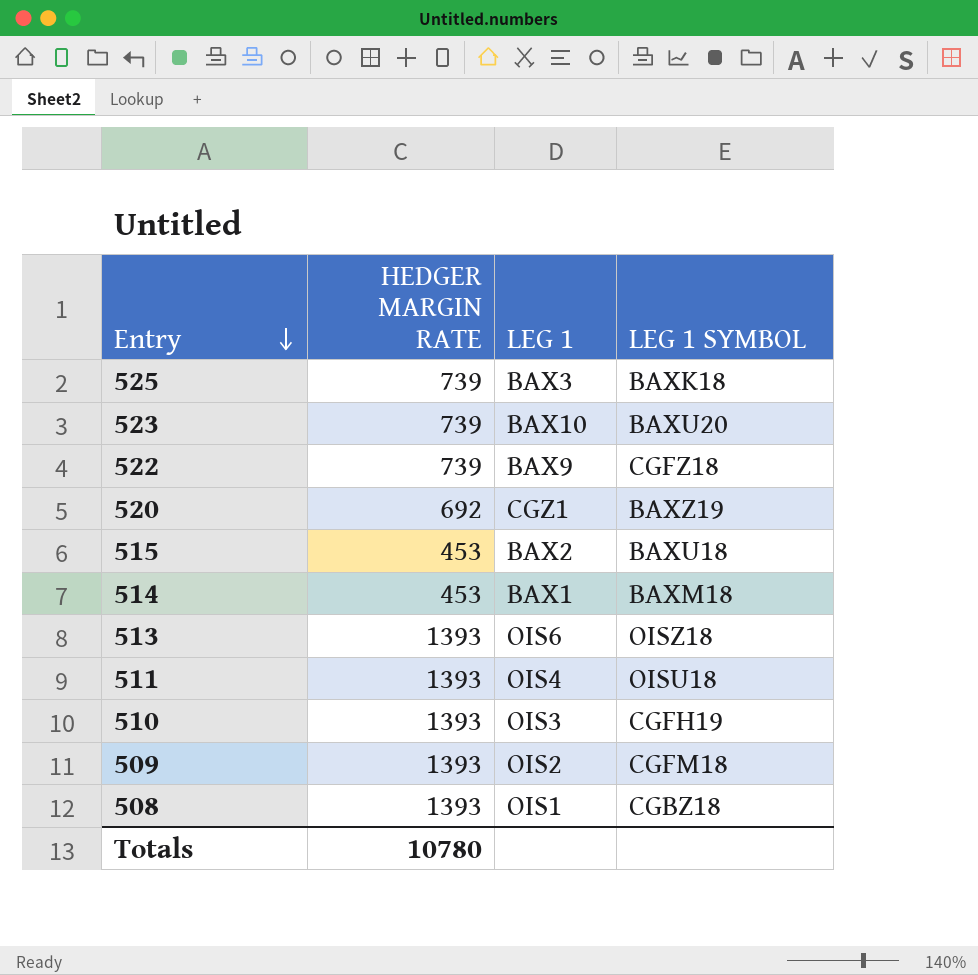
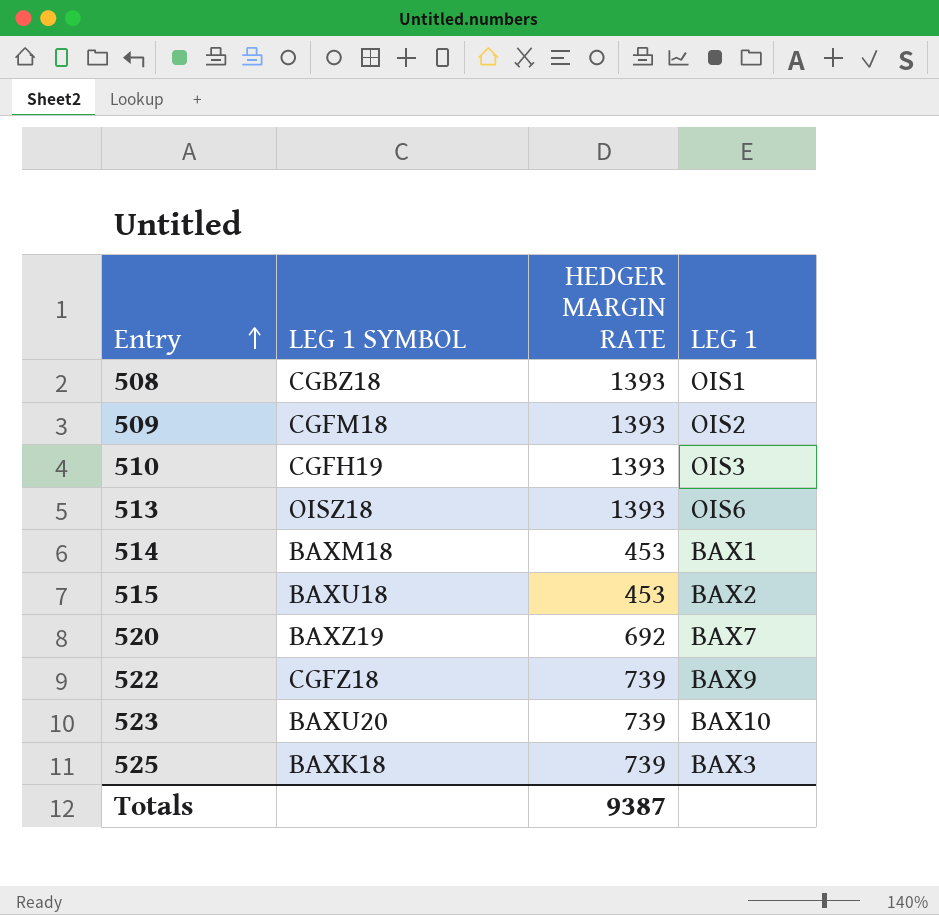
row order: Entry descending -> Entry ascending
column LEG 1 SYMBOL | position: 4 -> 2
row 511: 1393 | OIS4 | OISU18 -> none
520 | LEG 1: CGZ1 -> BAX7
Totals | HEDGER MARGIN RATE: 10780 -> 9387

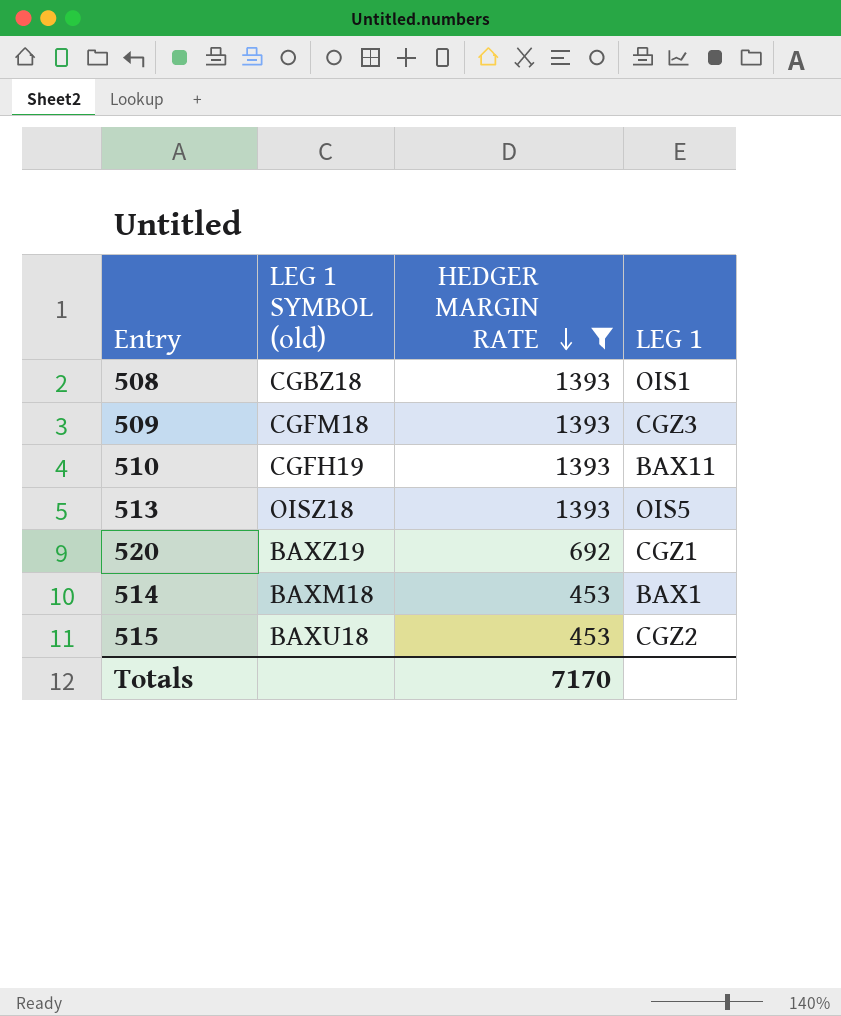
filter: none -> HEDGER MARGIN RATE != 739
row order: Entry ascending -> HEDGER MARGIN RATE descending
column name: LEG 1 SYMBOL -> LEG 1 SYMBOL (old)
509 | LEG 1: OIS2 -> CGZ3
510 | LEG 1: OIS3 -> BAX11
513 | LEG 1: OIS6 -> OIS5
520 | LEG 1: BAX7 -> CGZ1
515 | LEG 1: BAX2 -> CGZ2
Totals | HEDGER MARGIN RATE: 9387 -> 7170

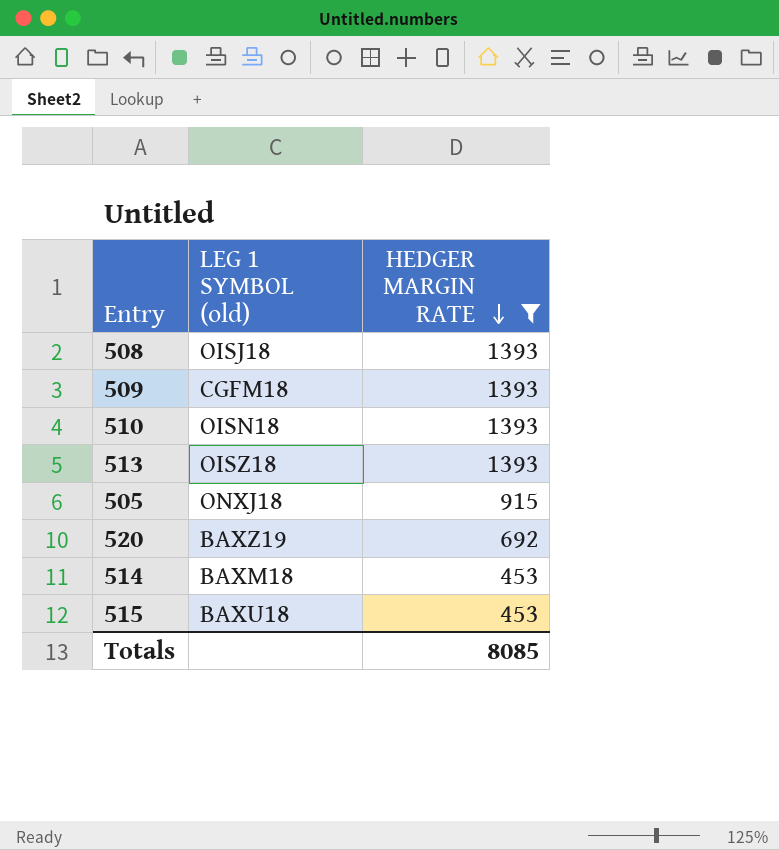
column LEG 1 | position: 4 -> none
508 | LEG 1 SYMBOL (old): CGBZ18 -> OISJ18
510 | LEG 1 SYMBOL (old): CGFH19 -> OISN18
row 505: none -> ONXJ18 | 915
Totals | HEDGER MARGIN RATE: 7170 -> 8085

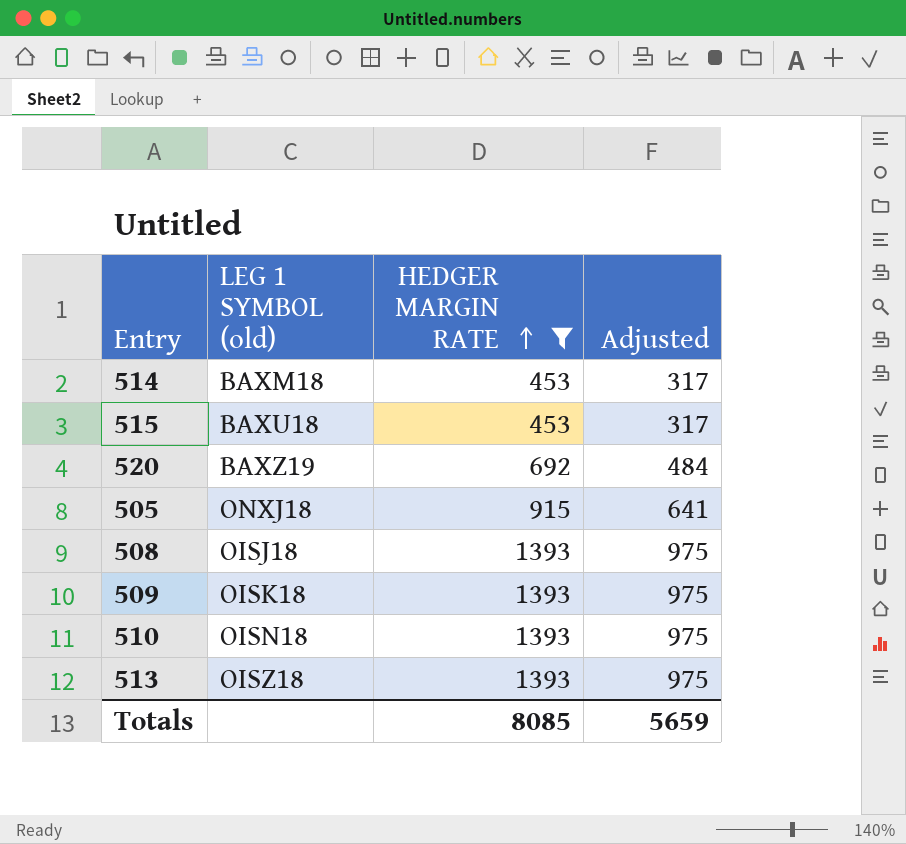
row order: HEDGER MARGIN RATE descending -> HEDGER MARGIN RATE ascending
column Adjusted | formula: none -> [HEDGER MARGIN RATE] * 0.7
509 | LEG 1 SYMBOL (old): CGFM18 -> OISK18

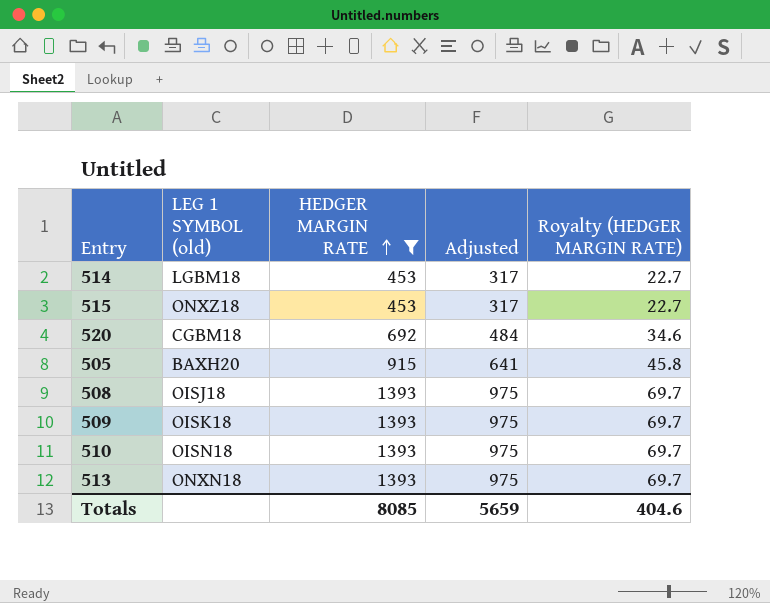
column Royalty (HEDGER MARGIN RATE) | formula: none -> [HEDGER MARGIN RATE] * 0.05
514 | LEG 1 SYMBOL (old): BAXM18 -> LGBM18
515 | LEG 1 SYMBOL (old): BAXU18 -> ONXZ18
520 | LEG 1 SYMBOL (old): BAXZ19 -> CGBM18
505 | LEG 1 SYMBOL (old): ONXJ18 -> BAXH20
513 | LEG 1 SYMBOL (old): OISZ18 -> ONXN18

